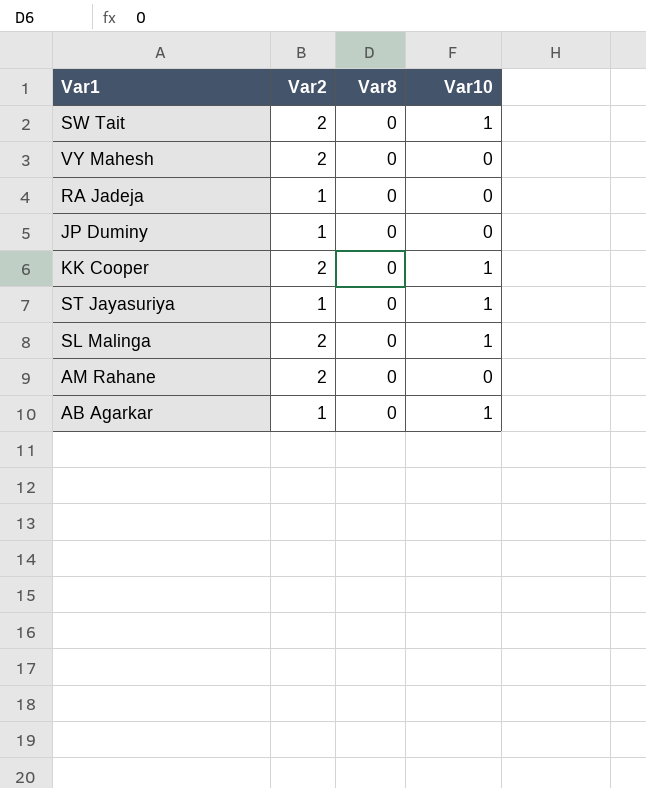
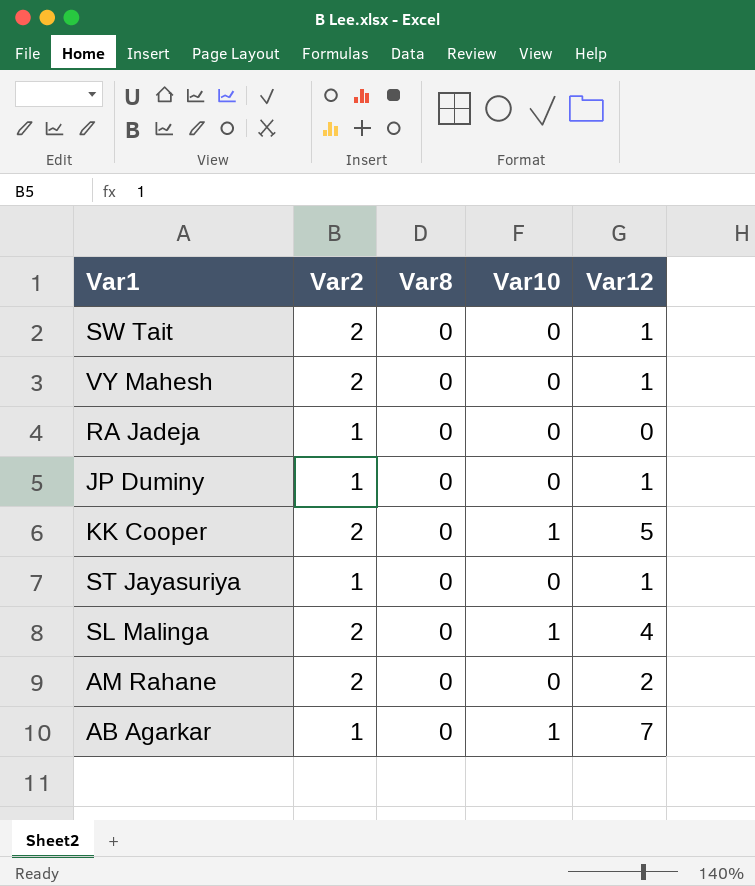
column Var12 | position: none -> 5
SW Tait | Var10: 1 -> 0
ST Jayasuriya | Var10: 1 -> 0

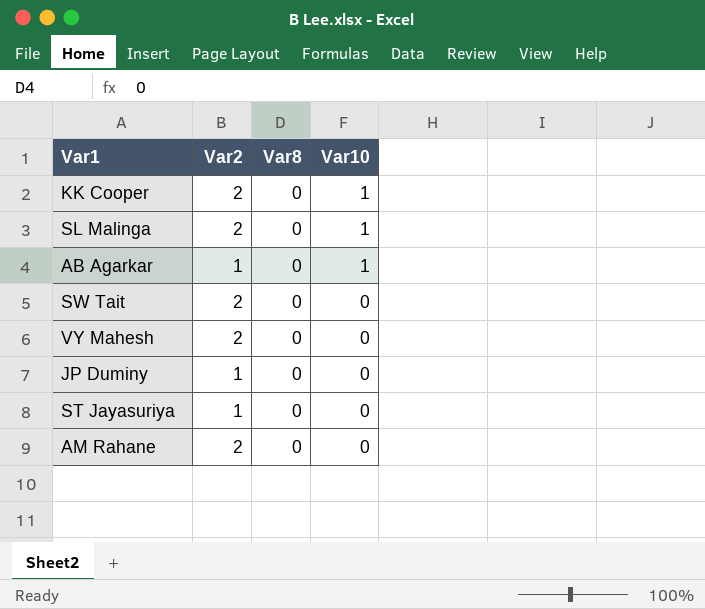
row order: none -> Var10 descending
column Var12 | position: 5 -> none
row RA Jadeja: 1 | 0 | 0 | 0 -> none

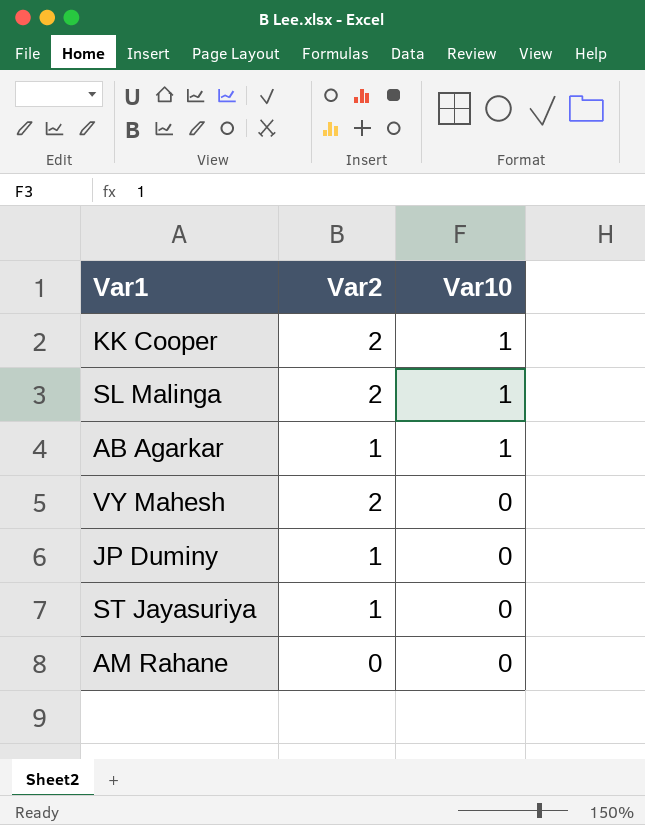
column Var8 | position: 3 -> none
row SW Tait: 2 | 0 | 0 -> none
AM Rahane | Var2: 2 -> 0

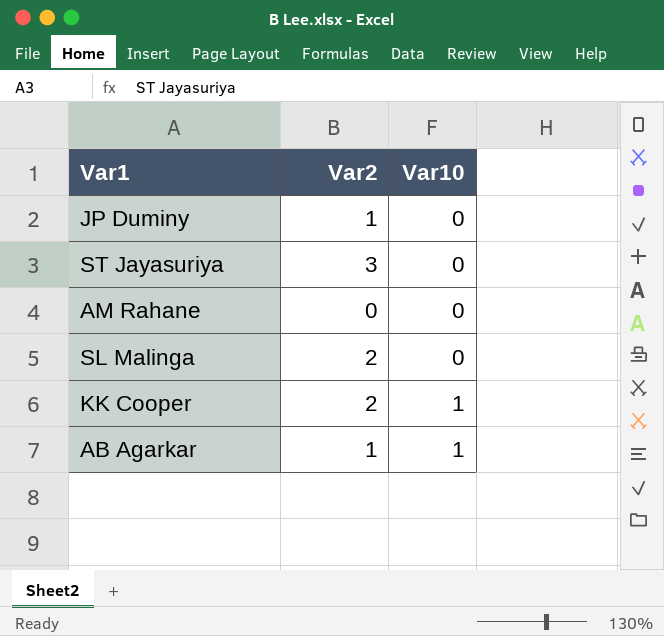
row order: Var10 descending -> Var10 ascending
row VY Mahesh: 2 | 0 -> none
ST Jayasuriya | Var2: 1 -> 3
SL Malinga | Var10: 1 -> 0

